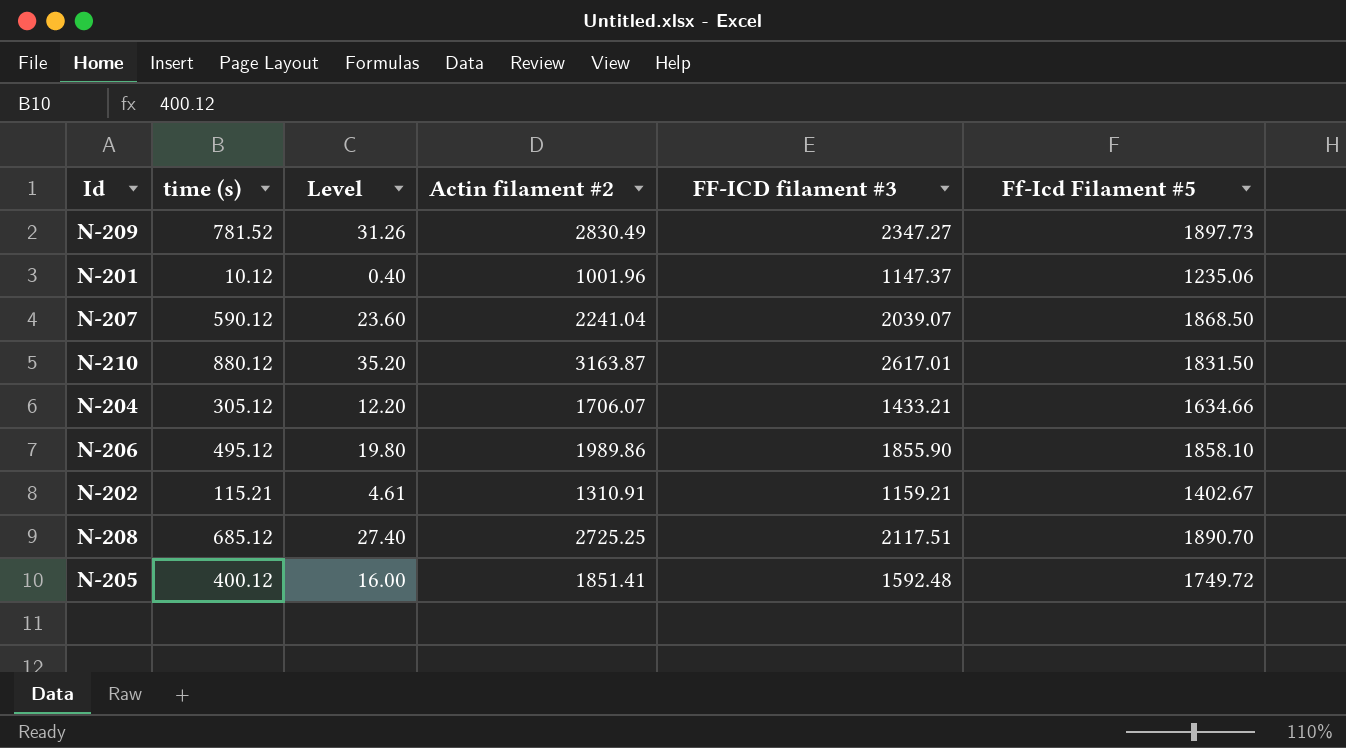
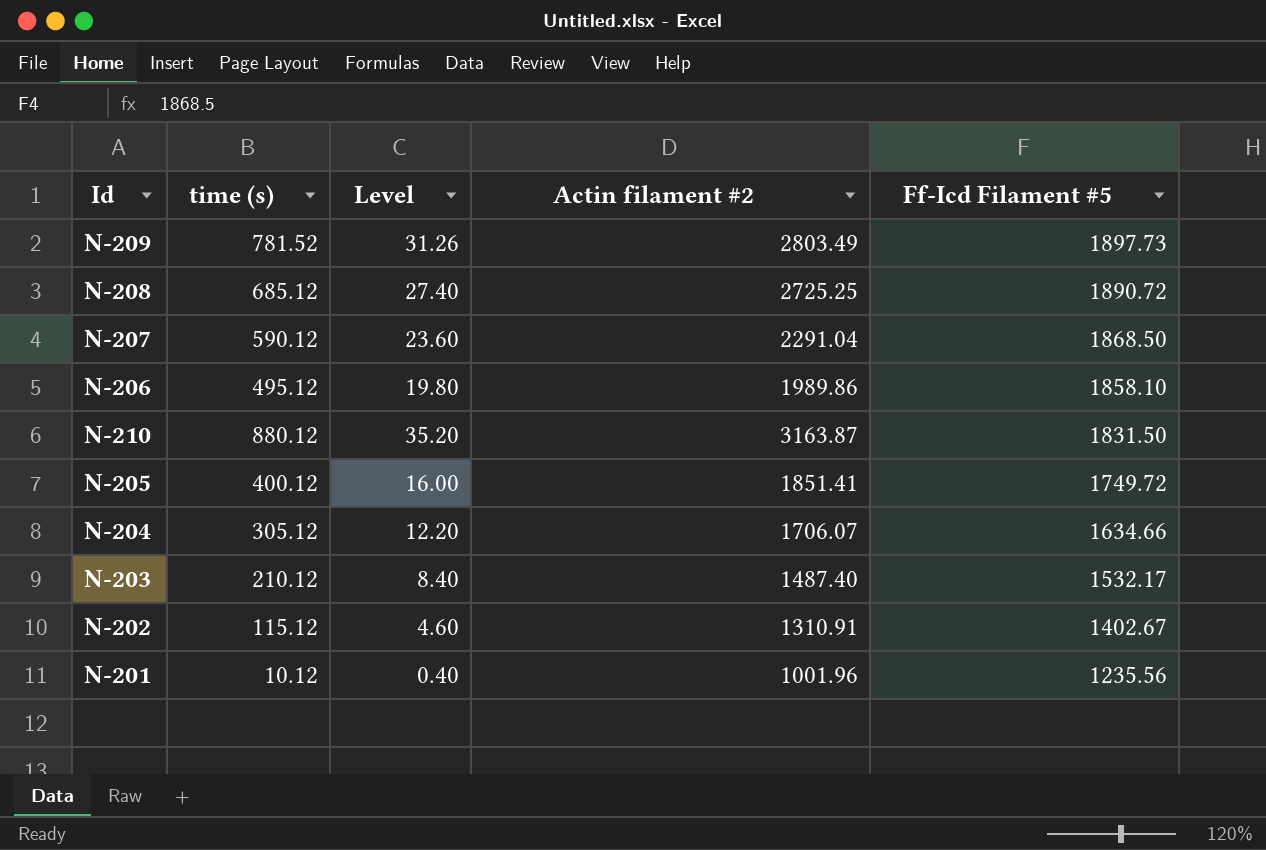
row order: none -> Ff-Icd Filament #5 descending
column FF-ICD filament #3 | position: 5 -> none
N-209 | Actin filament #2: 2830.49 -> 2803.49
N-208 | Ff-Icd Filament #5: 1890.70 -> 1890.72
N-207 | Actin filament #2: 2241.04 -> 2291.04
row N-203: none -> 210.12 | 8.40 | 1487.40 | 1532.17
N-202 | time (s): 115.21 -> 115.12
N-202 | Level: 4.61 -> 4.60
N-201 | Ff-Icd Filament #5: 1235.06 -> 1235.56

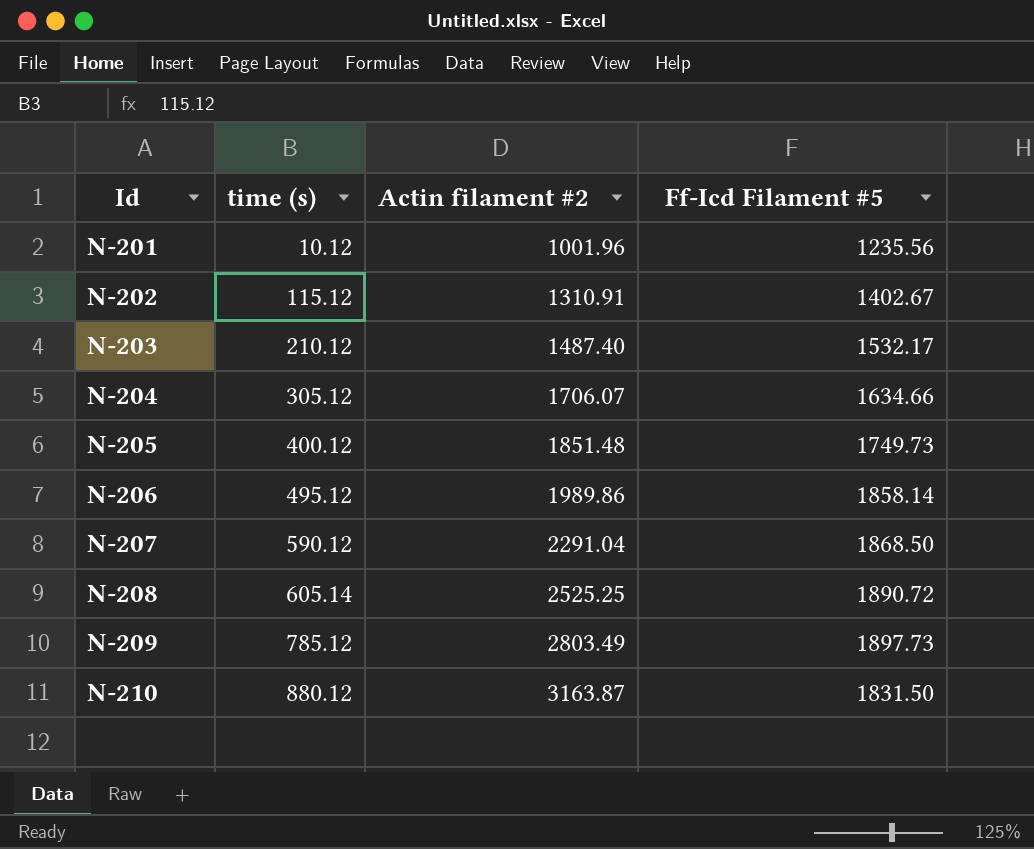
row order: Ff-Icd Filament #5 descending -> Id ascending
column Level | formula: [time (s)] * 0.04 -> none
N-205 | Actin filament #2: 1851.41 -> 1851.48
N-205 | Ff-Icd Filament #5: 1749.72 -> 1749.73
N-206 | Ff-Icd Filament #5: 1858.10 -> 1858.14
N-208 | time (s): 685.12 -> 605.14
N-208 | Actin filament #2: 2725.25 -> 2525.25
N-209 | time (s): 781.52 -> 785.12

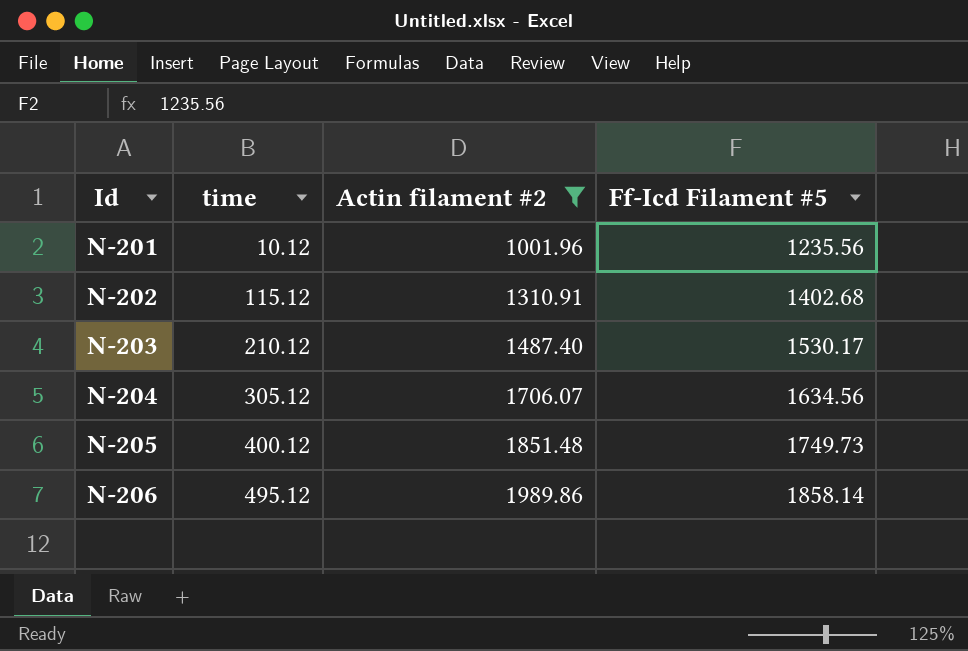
filter: none -> Actin filament #2 <= 1989.86
column name: time (s) -> time
N-202 | Ff-Icd Filament #5: 1402.67 -> 1402.68
N-203 | Ff-Icd Filament #5: 1532.17 -> 1530.17
N-204 | Ff-Icd Filament #5: 1634.66 -> 1634.56

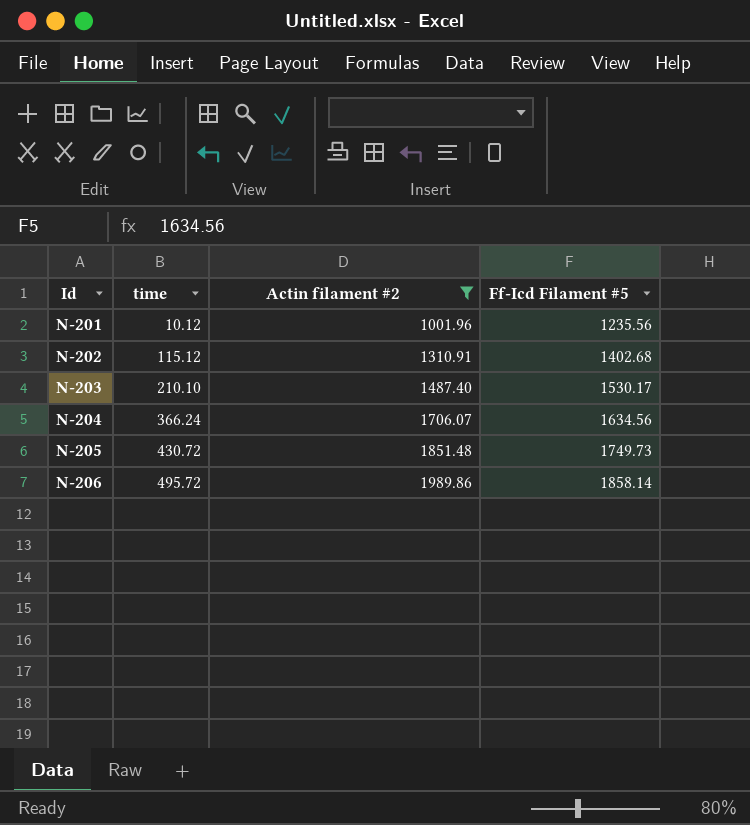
N-203 | time: 210.12 -> 210.10
N-204 | time: 305.12 -> 366.24
N-205 | time: 400.12 -> 430.72
N-206 | time: 495.12 -> 495.72

